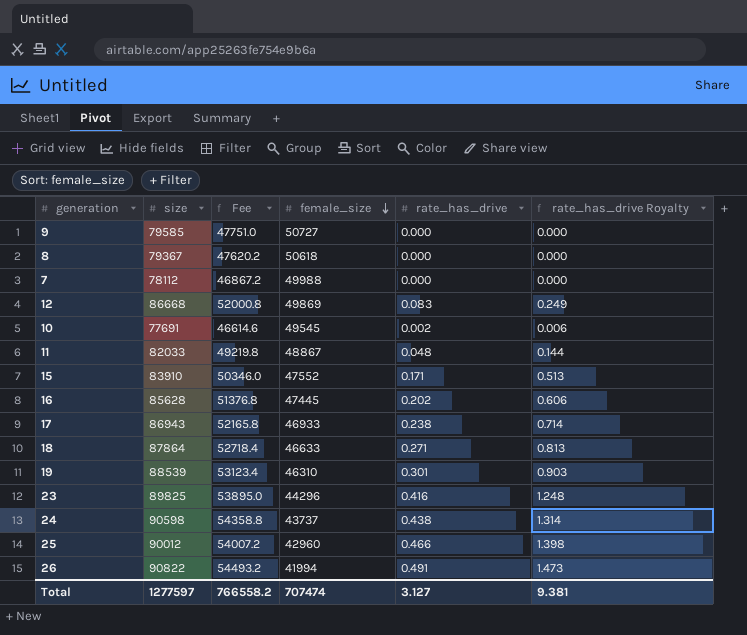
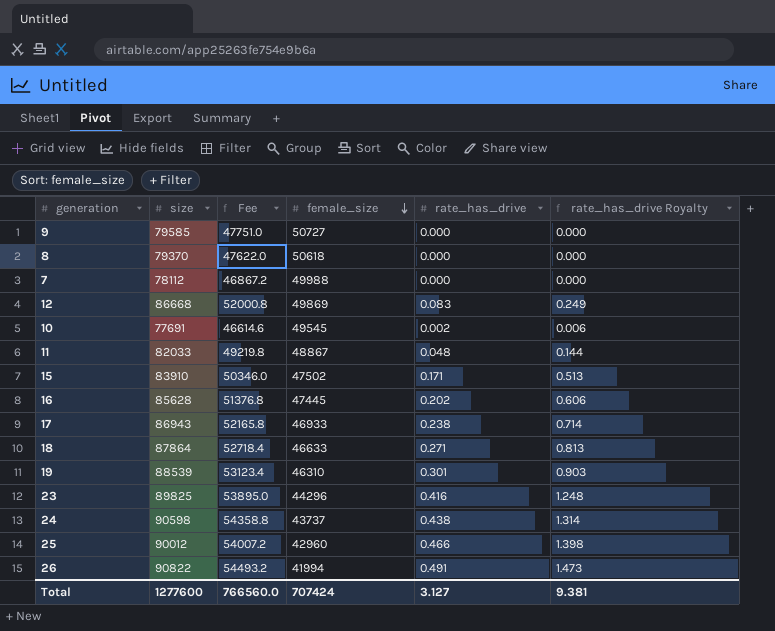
8 | size: 79367 -> 79370
8 | Fee: 47620.2 -> 47622.0
15 | female_size: 47552 -> 47502
Total | size: 1277597 -> 1277600
Total | Fee: 766558.2 -> 766560.0
Total | female_size: 707474 -> 707424

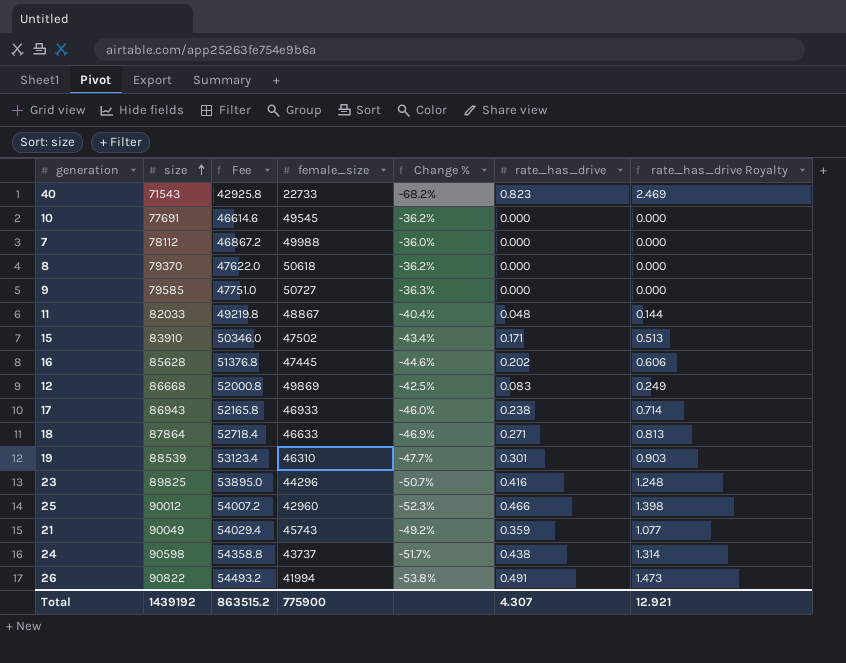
row order: female_size descending -> size ascending
column Change % | formula: none -> ([female_size] - [size]) / [size]
row 40: none -> 71543 | 42925.8 | 22733 | -68.2% | 0.823 | 2.469
10 | rate_has_drive: 0.002 -> 0.000
10 | rate_has_drive Royalty: 0.006 -> 0.000
row 21: none -> 90049 | 54029.4 | 45743 | -49.2% | 0.359 | 1.077
Total | size: 1277600 -> 1439192
Total | Fee: 766560.0 -> 863515.2
Total | female_size: 707424 -> 775900
Total | rate_has_drive: 3.127 -> 4.307
Total | rate_has_drive Royalty: 9.381 -> 12.921

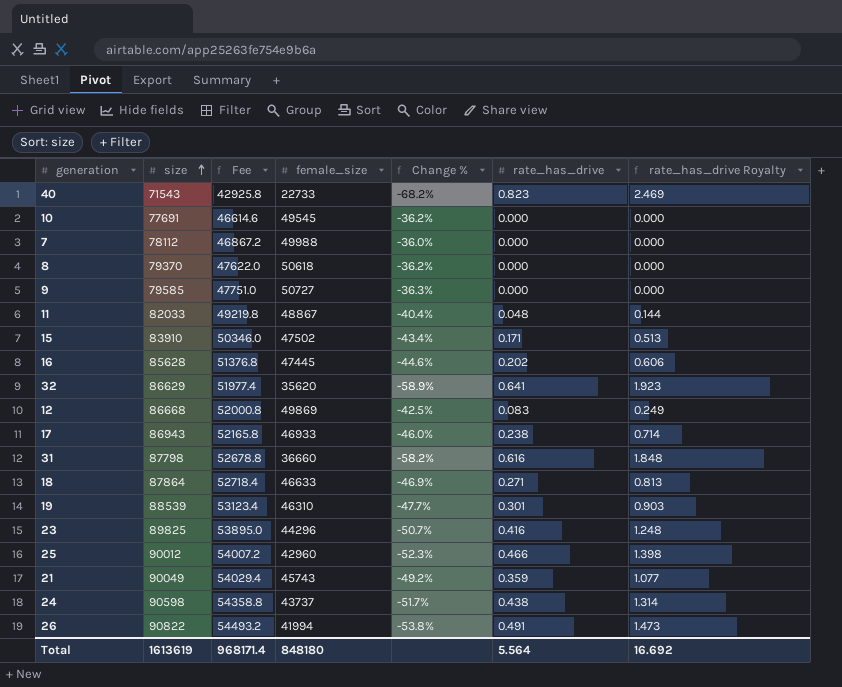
row 32: none -> 86629 | 51977.4 | 35620 | -58.9% | 0.641 | 1.923
row 31: none -> 87798 | 52678.8 | 36660 | -58.2% | 0.616 | 1.848
Total | size: 1439192 -> 1613619
Total | Fee: 863515.2 -> 968171.4
Total | female_size: 775900 -> 848180
Total | rate_has_drive: 4.307 -> 5.564
Total | rate_has_drive Royalty: 12.921 -> 16.692

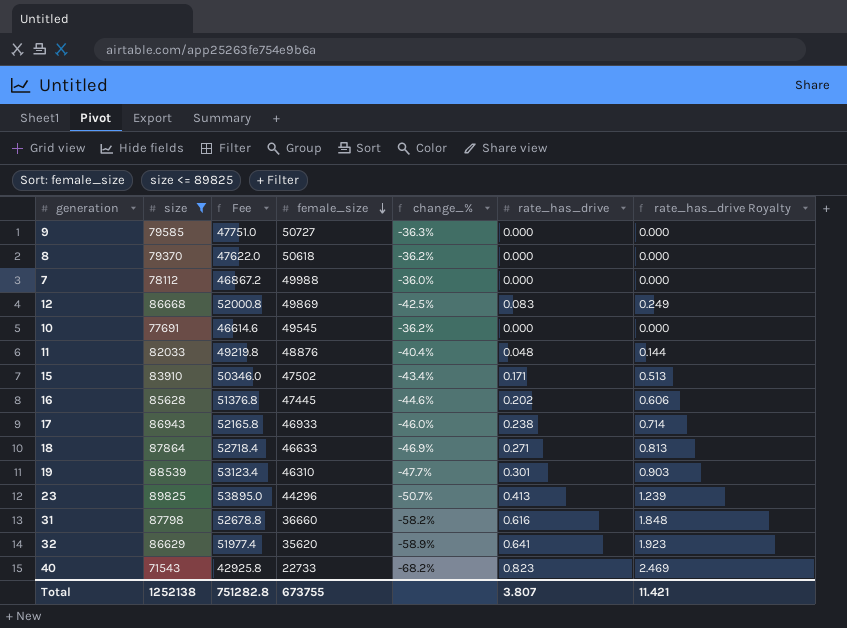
filter: none -> size <= 89825
row order: size ascending -> female_size descending
column name: Change % -> change_%
11 | female_size: 48867 -> 48876
23 | rate_has_drive: 0.416 -> 0.413
23 | rate_has_drive Royalty: 1.248 -> 1.239
Total | size: 1613619 -> 1252138
Total | Fee: 968171.4 -> 751282.8
Total | female_size: 848180 -> 673755
Total | rate_has_drive: 5.564 -> 3.807
Total | rate_has_drive Royalty: 16.692 -> 11.421

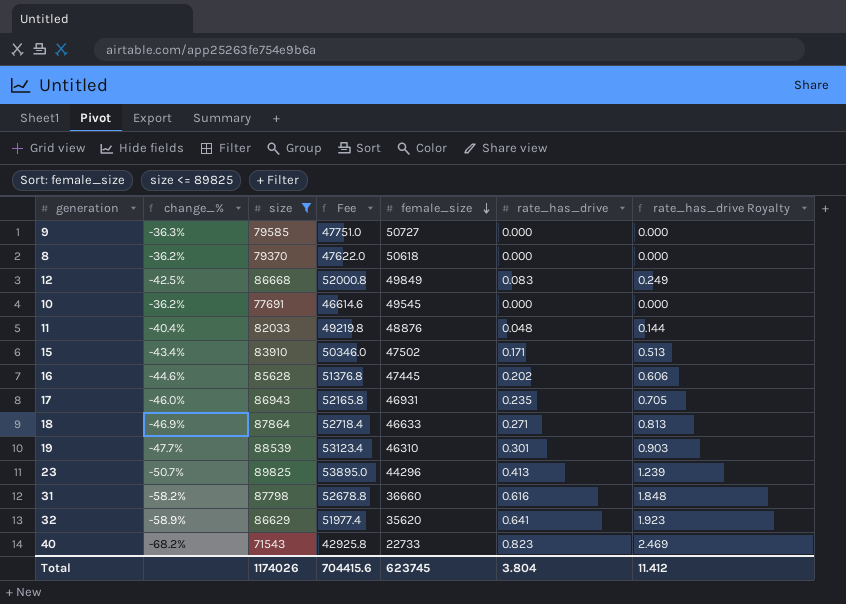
column change_% | position: 5 -> 2
row 7: 78112 | 46867.2 | 49988 | -36.0% | 0.000 | 0.000 -> none
12 | female_size: 49869 -> 49849
17 | female_size: 46933 -> 46931
17 | rate_has_drive: 0.238 -> 0.235
17 | rate_has_drive Royalty: 0.714 -> 0.705
Total | size: 1252138 -> 1174026
Total | Fee: 751282.8 -> 704415.6
Total | female_size: 673755 -> 623745
Total | rate_has_drive: 3.807 -> 3.804
Total | rate_has_drive Royalty: 11.421 -> 11.412

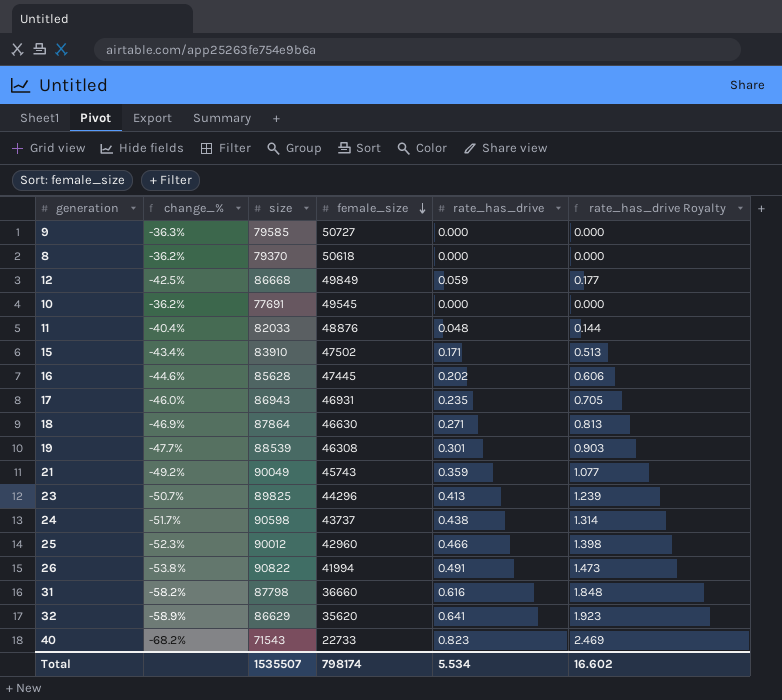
filter: size <= 89825 -> none
column Fee | formula: [size] * 0.6 -> none
12 | rate_has_drive: 0.083 -> 0.059
12 | rate_has_drive Royalty: 0.249 -> 0.177
18 | female_size: 46633 -> 46630
19 | female_size: 46310 -> 46308
Total | size: 1174026 -> 1535507
Total | female_size: 623745 -> 798174
Total | rate_has_drive: 3.804 -> 5.534
Total | rate_has_drive Royalty: 11.412 -> 16.602

